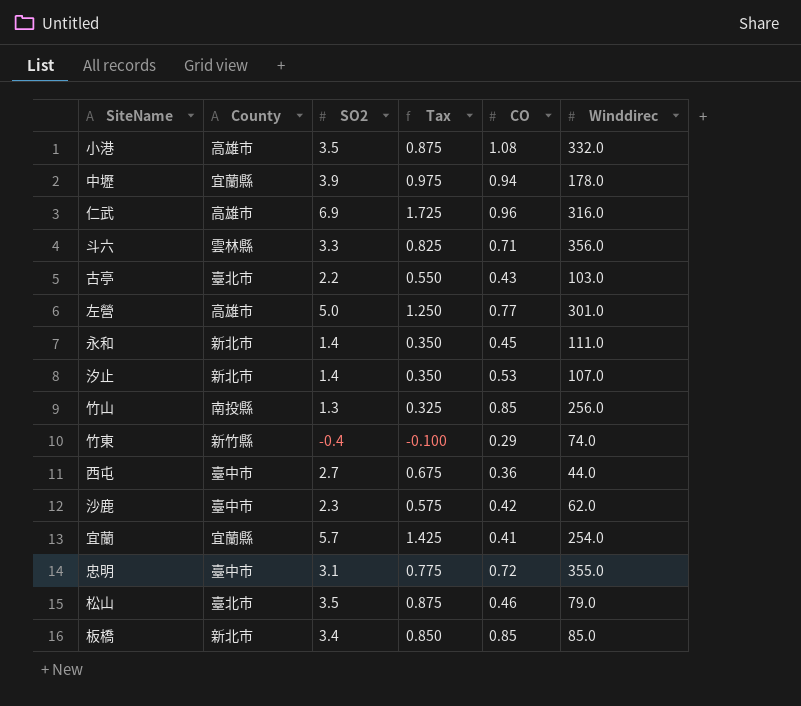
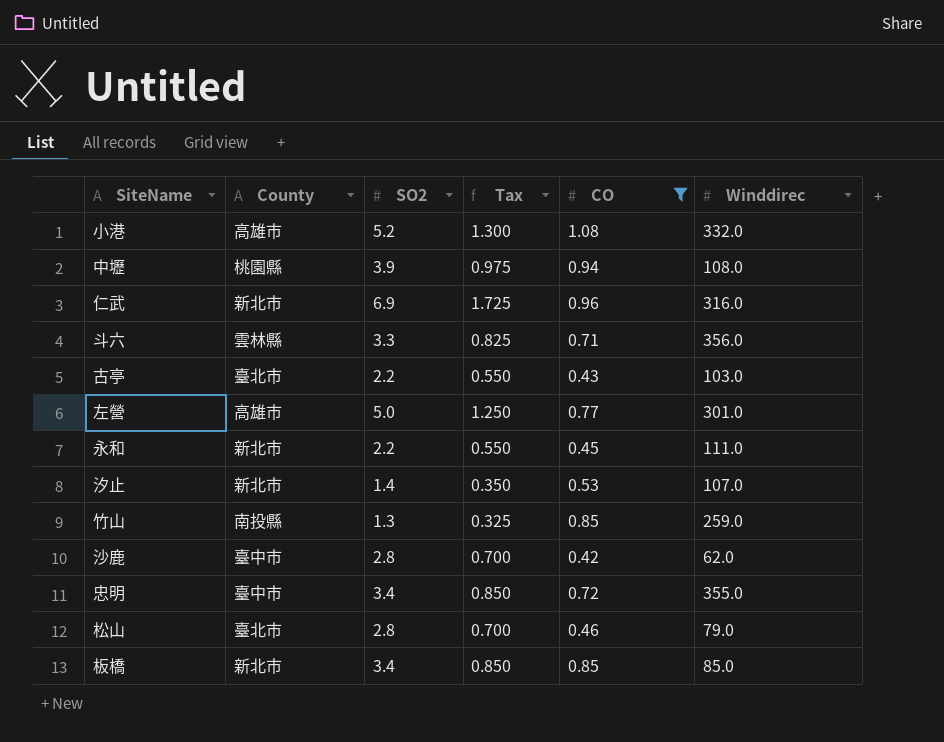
filter: none -> CO >= 0.42
小港 | SO2: 3.5 -> 5.2
小港 | Tax: 0.875 -> 1.300
中壢 | County: 宜蘭縣 -> 桃園縣
中壢 | Winddirec: 178.0 -> 108.0
仁武 | County: 高雄市 -> 新北市
永和 | SO2: 1.4 -> 2.2
永和 | Tax: 0.350 -> 0.550
竹山 | Winddirec: 256.0 -> 259.0
沙鹿 | SO2: 2.3 -> 2.8
沙鹿 | Tax: 0.575 -> 0.700
忠明 | SO2: 3.1 -> 3.4
忠明 | Tax: 0.775 -> 0.850
松山 | SO2: 3.5 -> 2.8
松山 | Tax: 0.875 -> 0.700

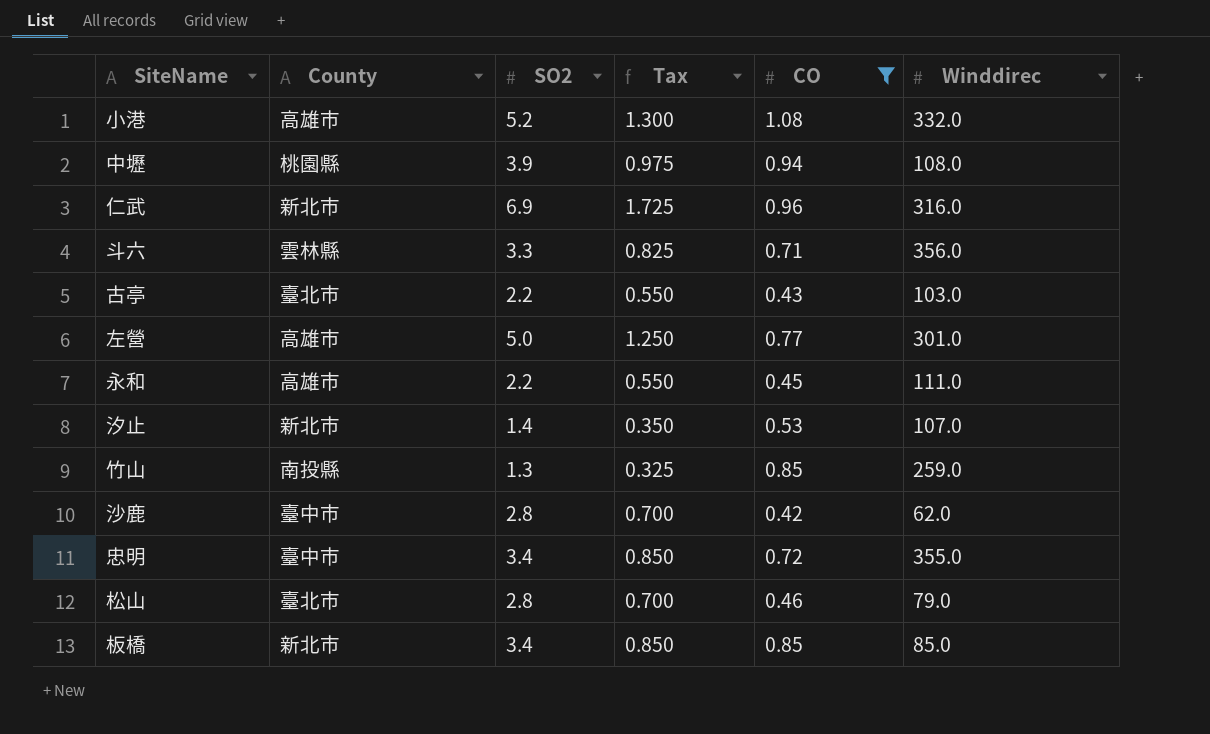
永和 | County: 新北市 -> 高雄市

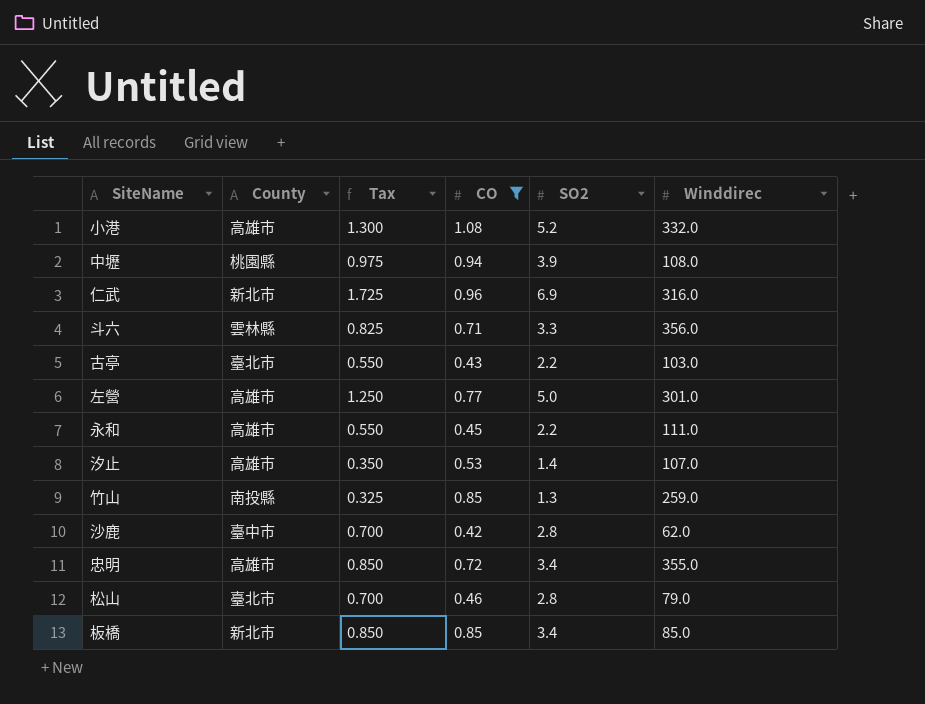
column SO2 | position: 3 -> 5
汐止 | County: 新北市 -> 高雄市
忠明 | County: 臺中市 -> 高雄市

